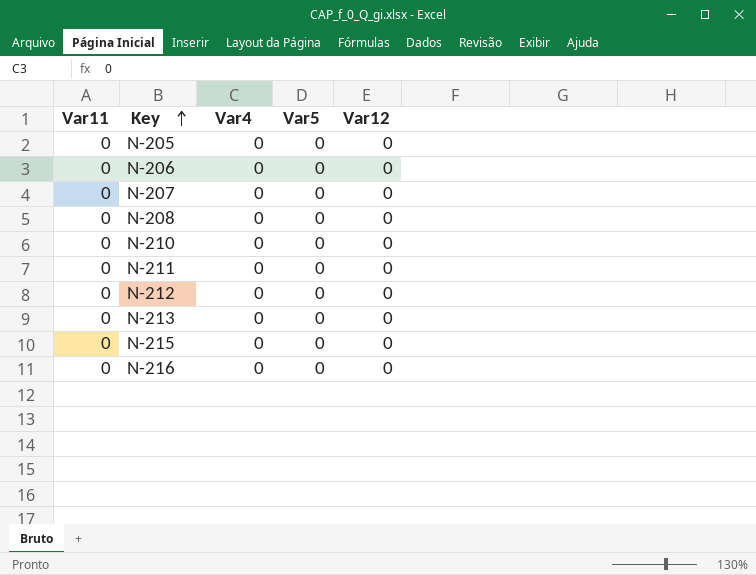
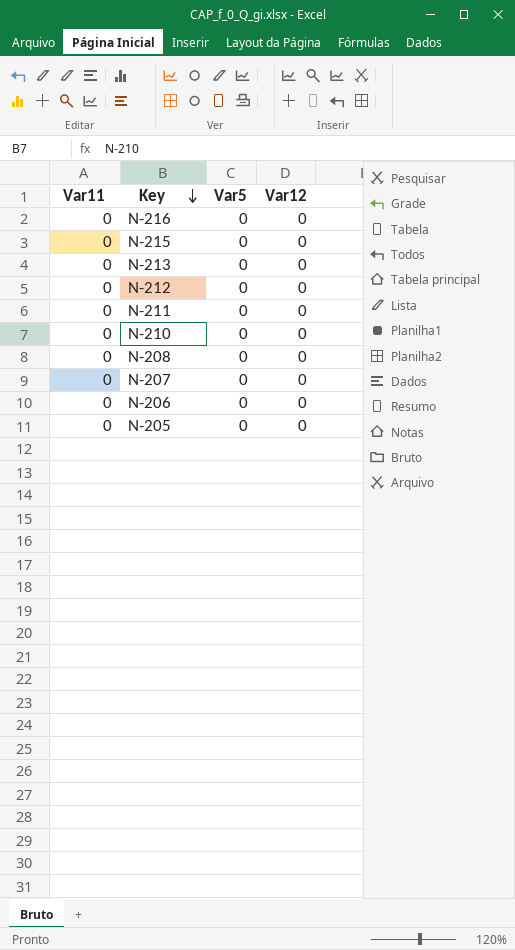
row order: Key ascending -> Key descending
column Var4 | position: 3 -> none

